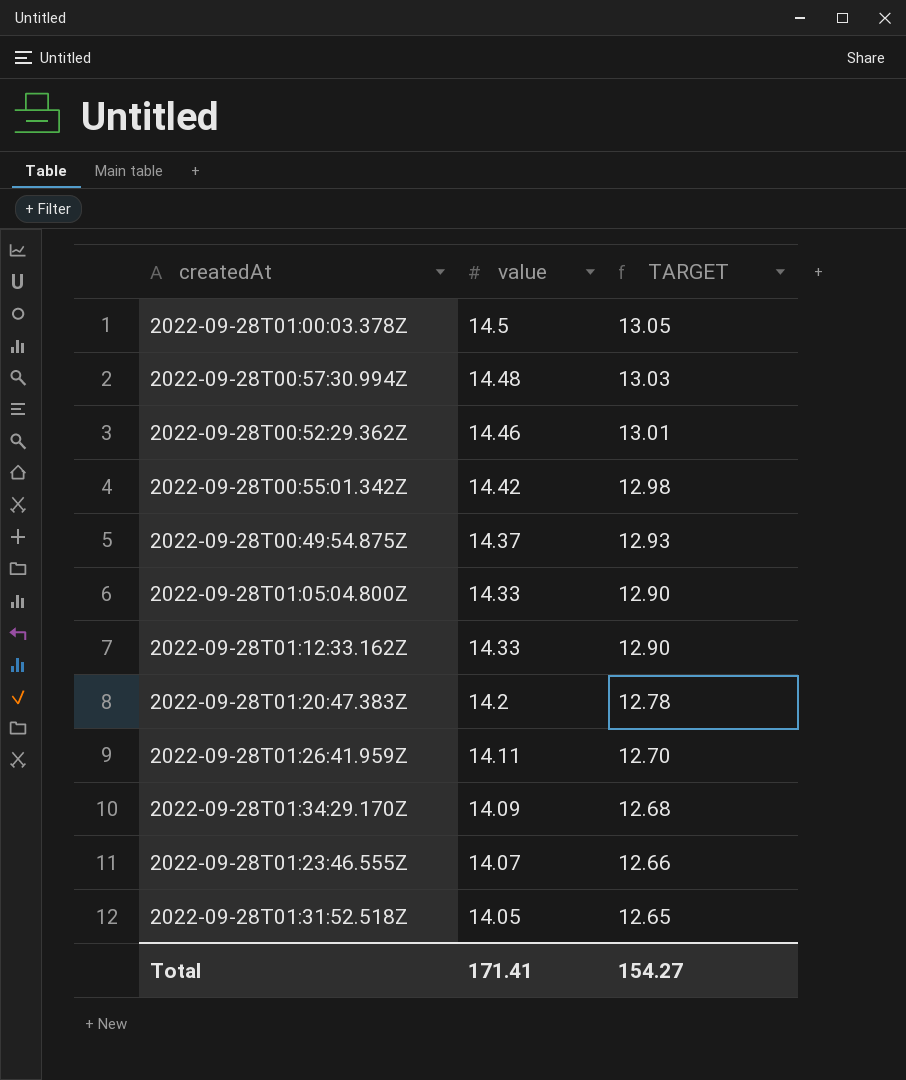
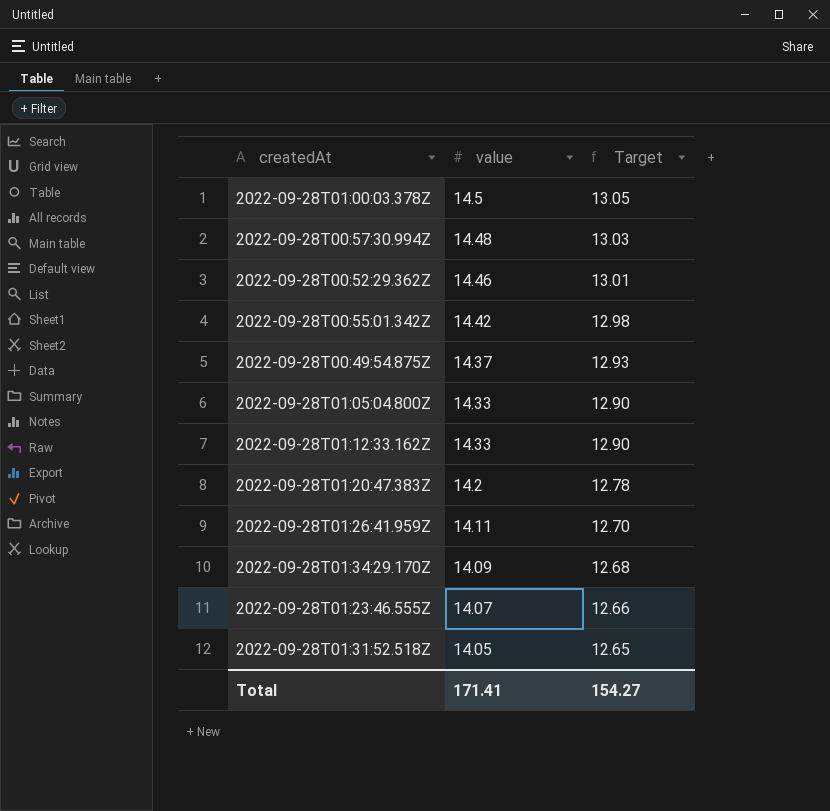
column name: TARGET -> Target

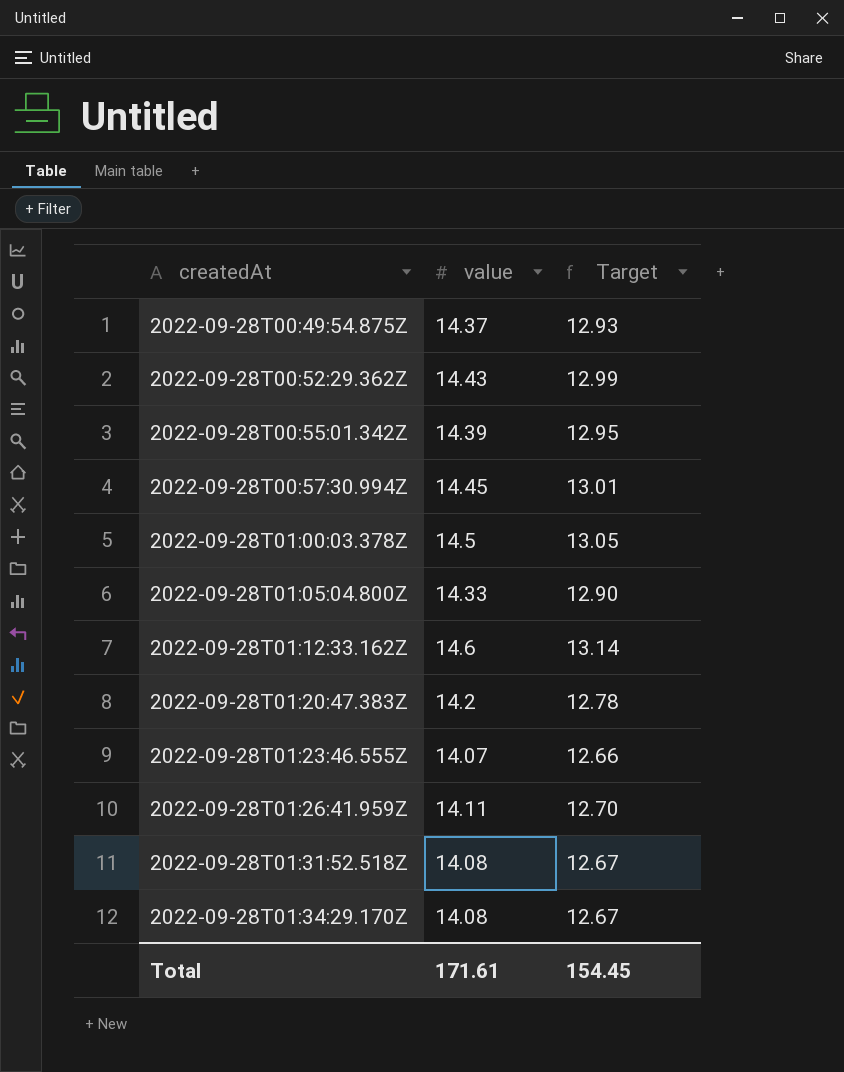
row order: value descending -> createdAt ascending
2022-09-28T00:52:29.362Z | value: 14.46 -> 14.43
2022-09-28T00:52:29.362Z | Target: 13.01 -> 12.99
2022-09-28T00:55:01.342Z | value: 14.42 -> 14.39
2022-09-28T00:55:01.342Z | Target: 12.98 -> 12.95
2022-09-28T00:57:30.994Z | value: 14.48 -> 14.45
2022-09-28T00:57:30.994Z | Target: 13.03 -> 13.01
2022-09-28T01:12:33.162Z | value: 14.33 -> 14.6
2022-09-28T01:12:33.162Z | Target: 12.90 -> 13.14
2022-09-28T01:31:52.518Z | value: 14.05 -> 14.08
2022-09-28T01:31:52.518Z | Target: 12.65 -> 12.67
2022-09-28T01:34:29.170Z | value: 14.09 -> 14.08
2022-09-28T01:34:29.170Z | Target: 12.68 -> 12.67
Total | value: 171.41 -> 171.61
Total | Target: 154.27 -> 154.45

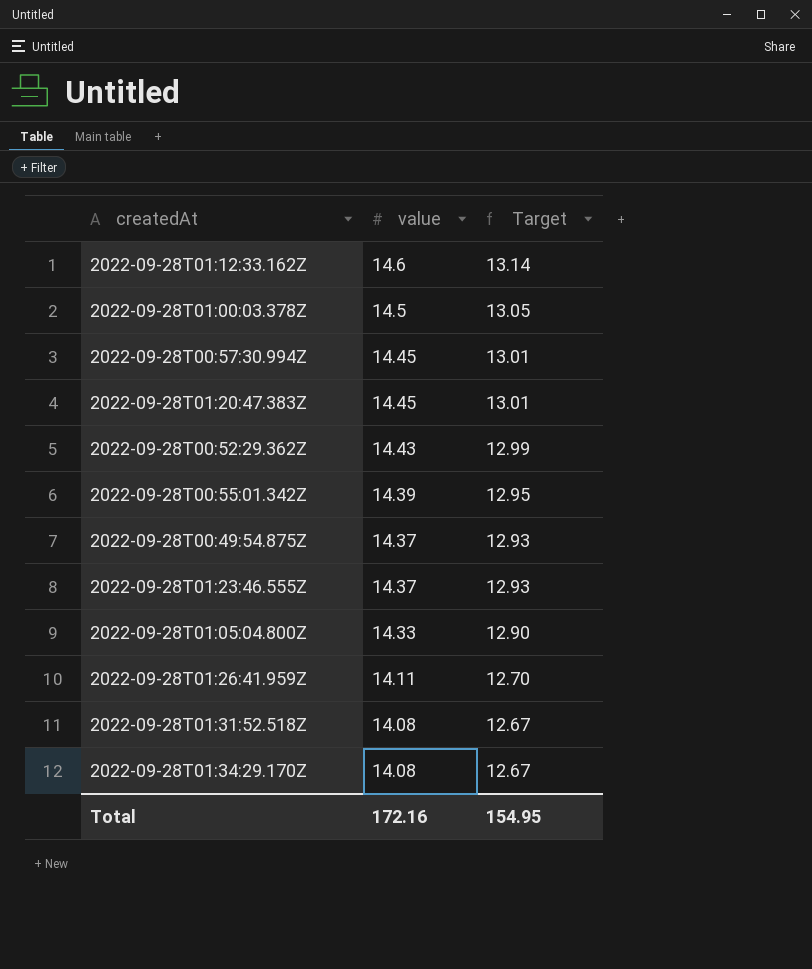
row order: createdAt ascending -> value descending
2022-09-28T01:20:47.383Z | value: 14.2 -> 14.45
2022-09-28T01:20:47.383Z | Target: 12.78 -> 13.01
2022-09-28T01:23:46.555Z | value: 14.07 -> 14.37
2022-09-28T01:23:46.555Z | Target: 12.66 -> 12.93
Total | value: 171.61 -> 172.16
Total | Target: 154.45 -> 154.95

